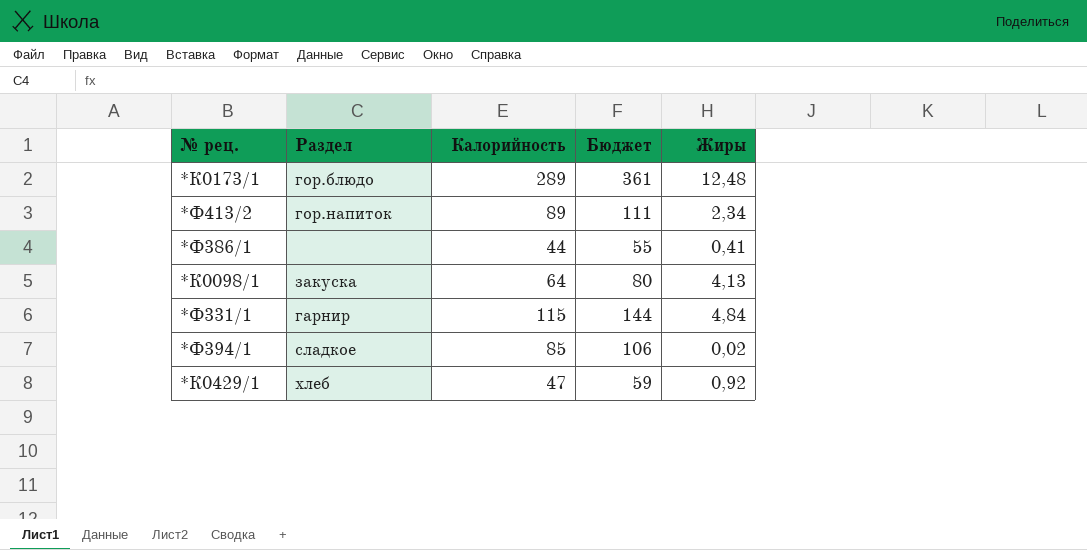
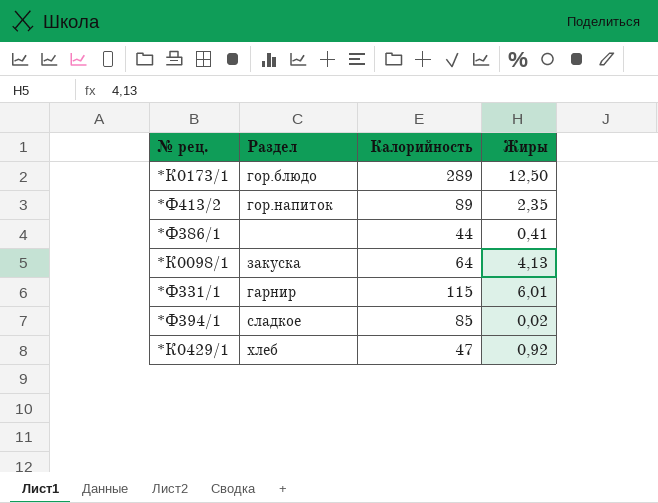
column Бюджет | formula: [Калорийность] * 1,25 -> none
*К0173/1 | Жиры: 12,48 -> 12,50
*Ф413/2 | Жиры: 2,34 -> 2,35
*Ф331/1 | Жиры: 4,84 -> 6,01

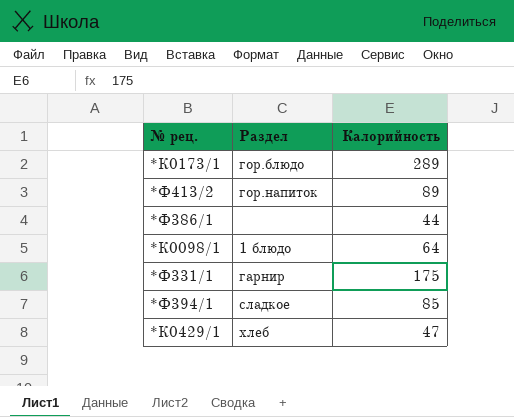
column Жиры | position: 4 -> none
*К0098/1 | Раздел: закуска -> 1 блюдо
*Ф331/1 | Калорийность: 115 -> 175

